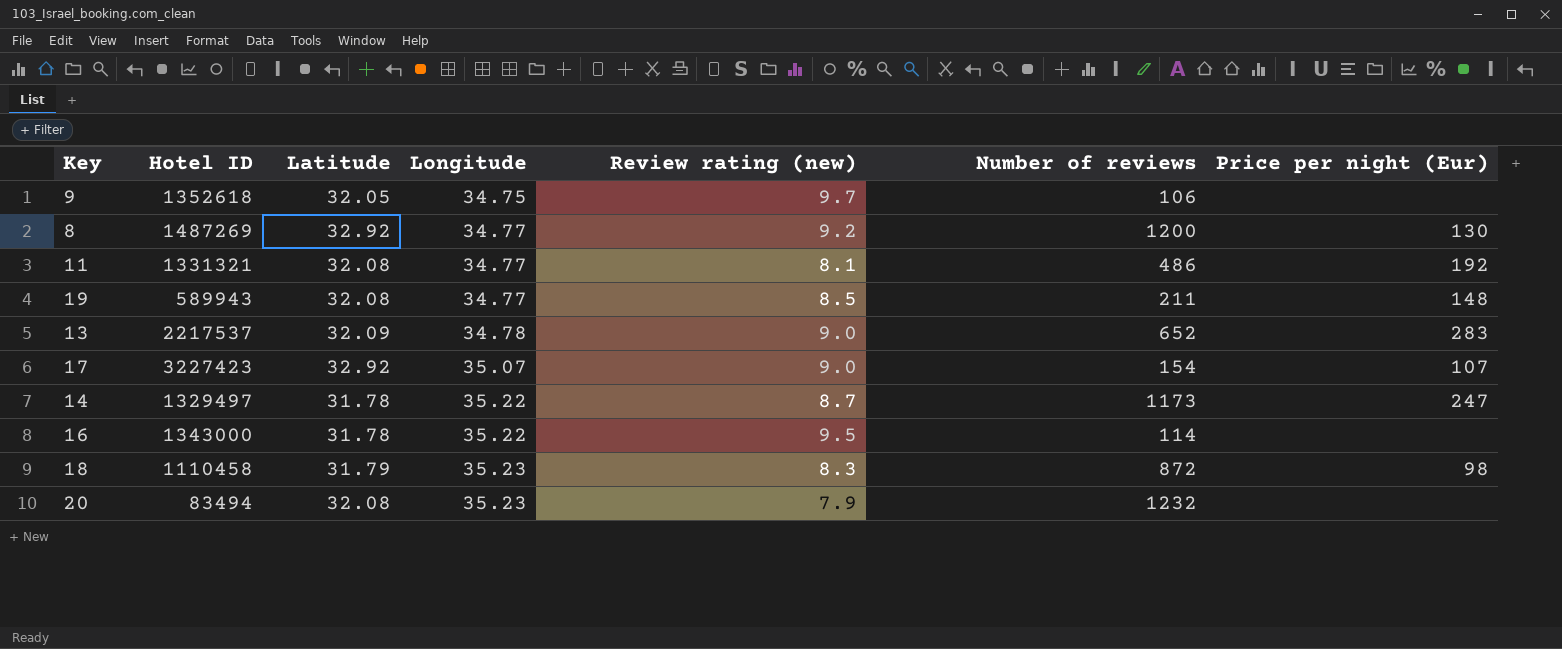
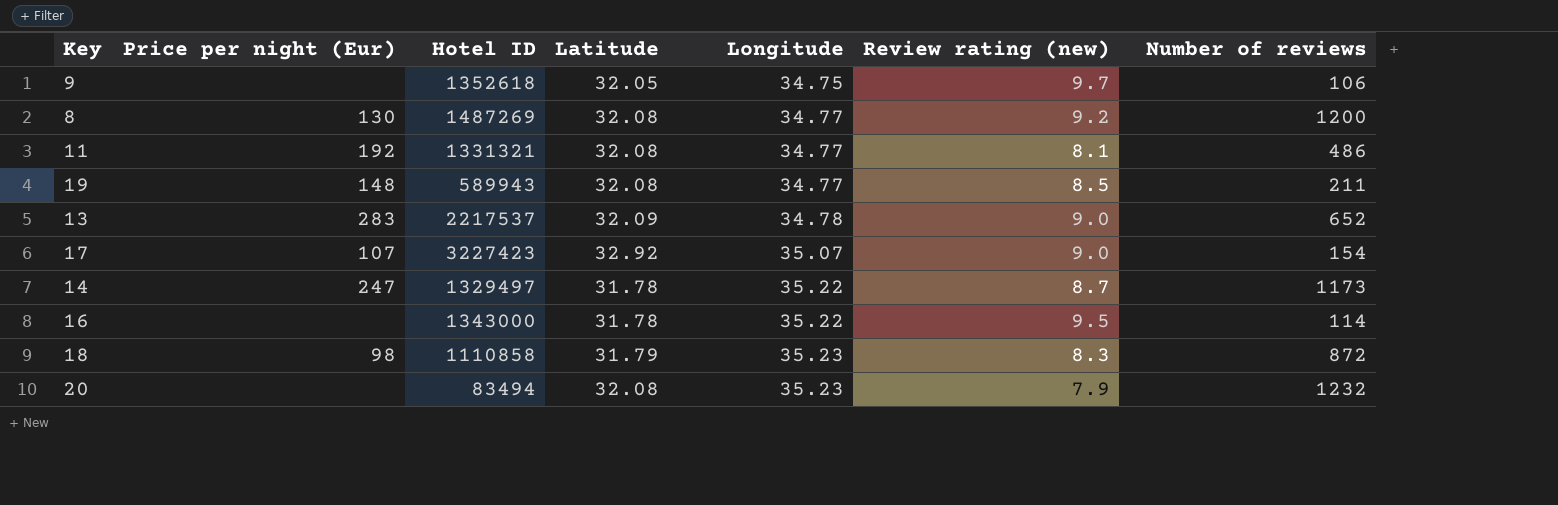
column Price per night (Eur) | position: 7 -> 2
8 | Latitude: 32.92 -> 32.08
18 | Hotel ID: 1110458 -> 1110858

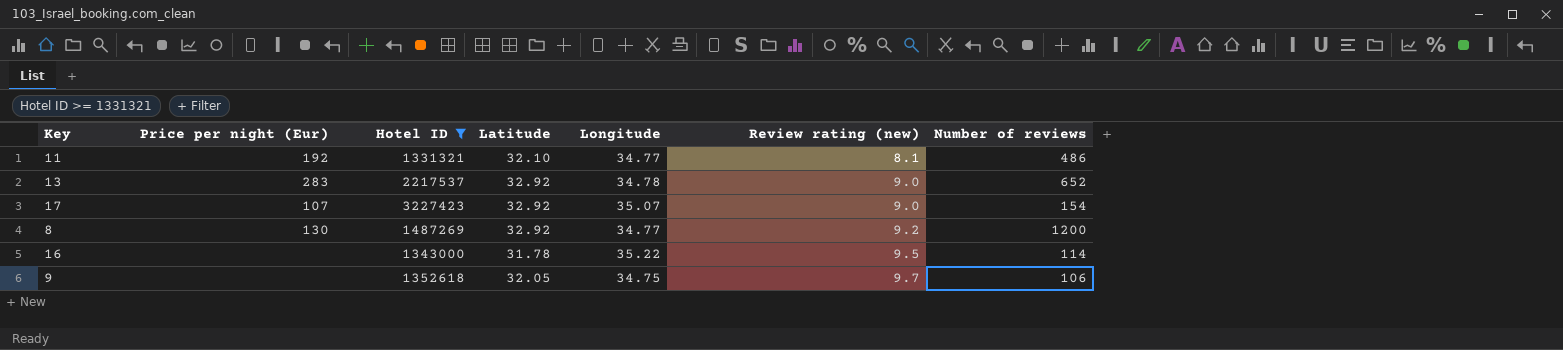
filter: none -> Hotel ID >= 1331321
row order: Longitude ascending -> Review rating (new) ascending
11 | Latitude: 32.08 -> 32.10
13 | Latitude: 32.09 -> 32.92
8 | Latitude: 32.08 -> 32.92

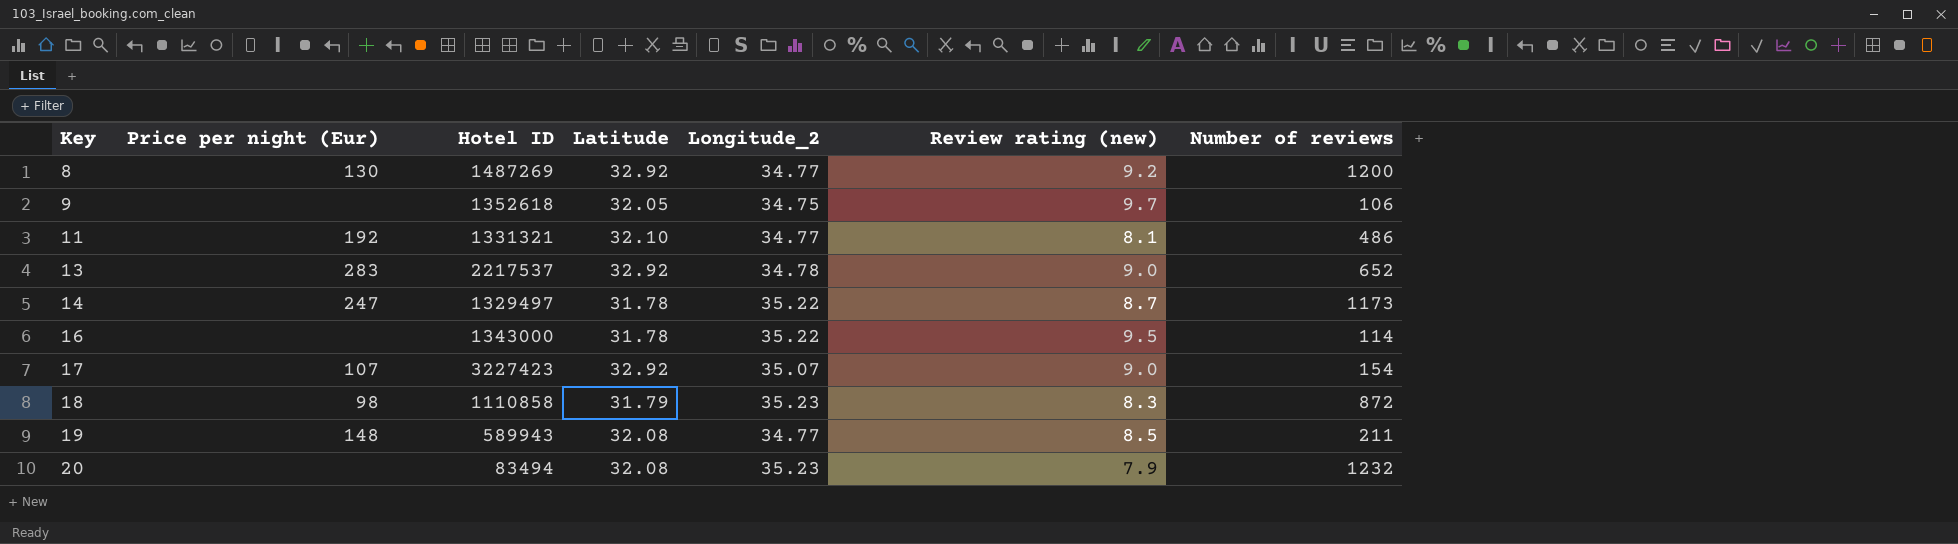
filter: Hotel ID >= 1331321 -> none
row order: Review rating (new) ascending -> Key ascending
column name: Longitude -> Longitude_2

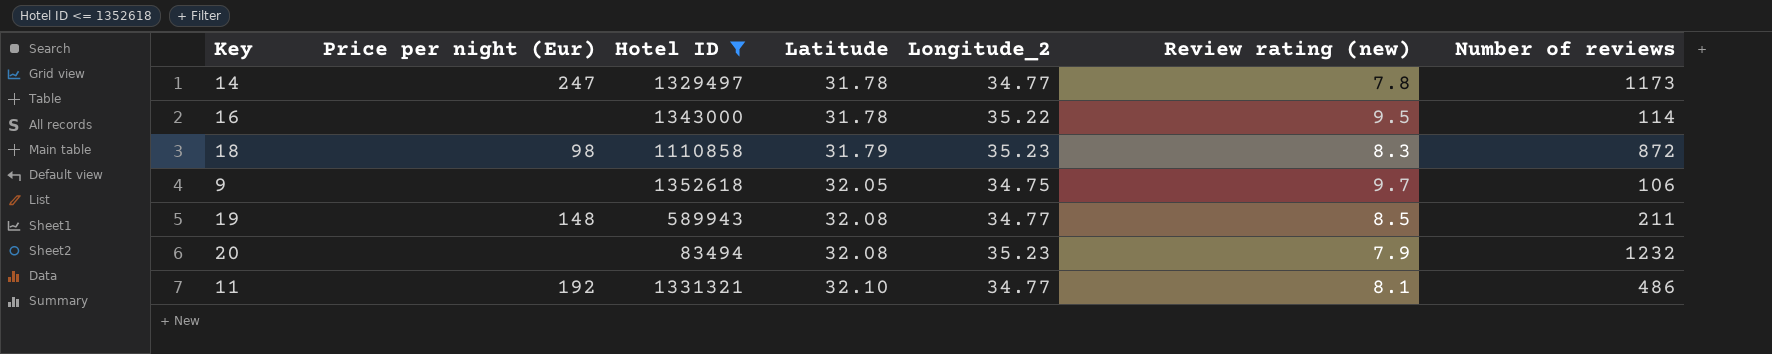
filter: none -> Hotel ID <= 1352618
row order: Key ascending -> Latitude ascending
14 | Longitude_2: 35.22 -> 34.77
14 | Review rating (new): 8.7 -> 7.8

